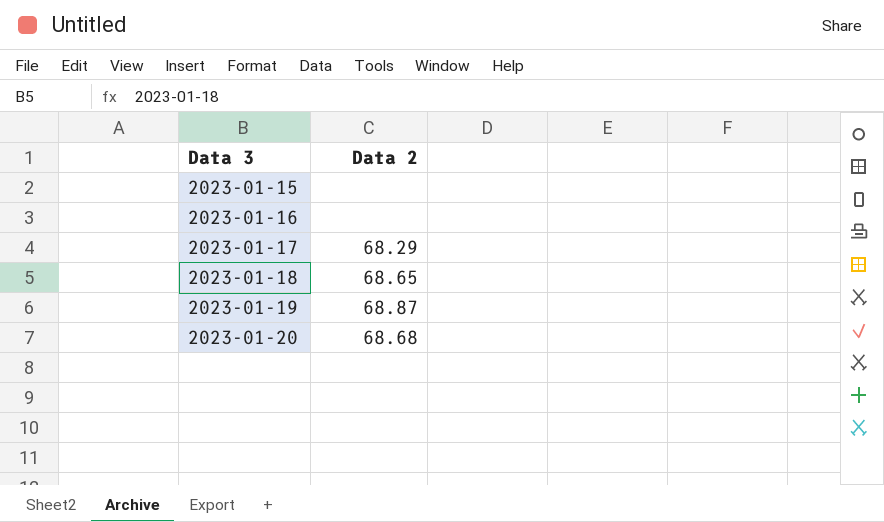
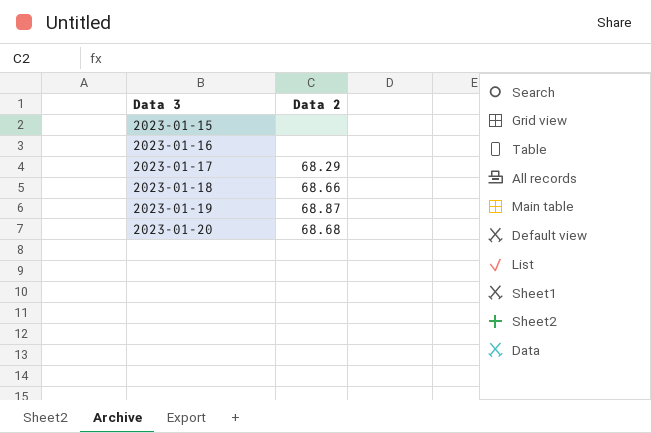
2023-01-18 | Data 2: 68.65 -> 68.66

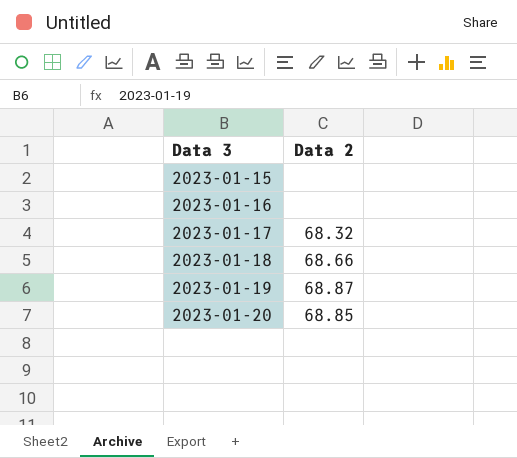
2023-01-17 | Data 2: 68.29 -> 68.32
2023-01-20 | Data 2: 68.68 -> 68.85

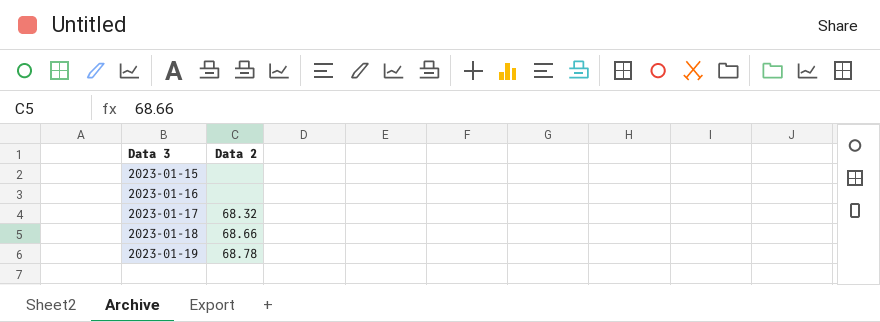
row 2023-01-20: 68.85 -> none
2023-01-19 | Data 2: 68.87 -> 68.78

